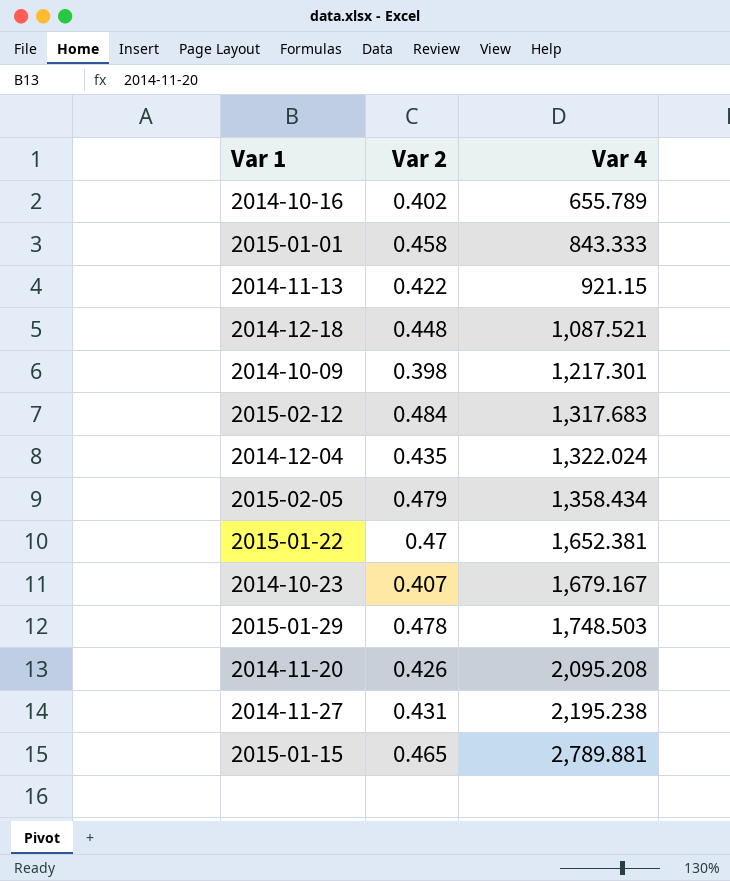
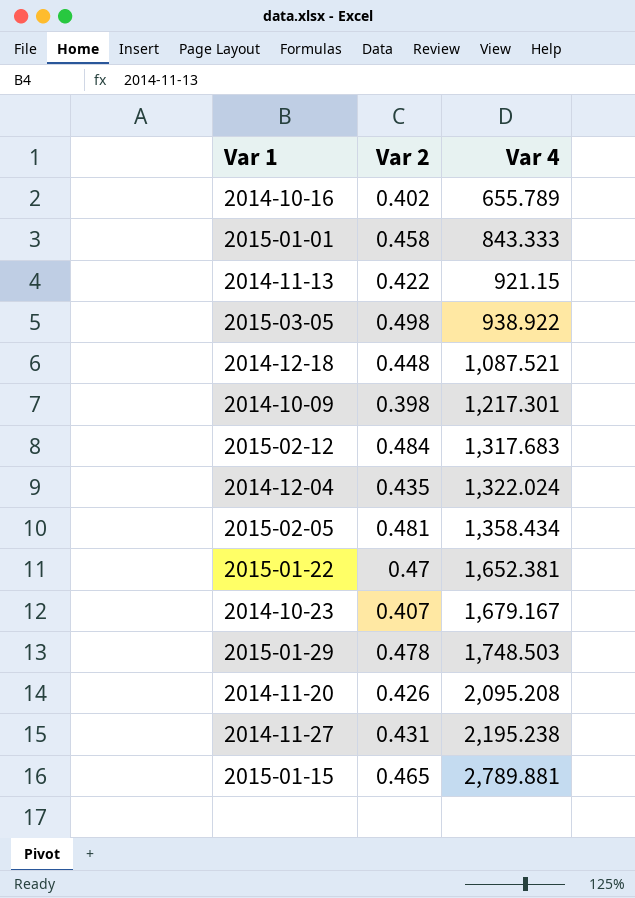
row 2015-03-05: none -> 0.498 | 938.922
2015-02-05 | Var 2: 0.479 -> 0.481

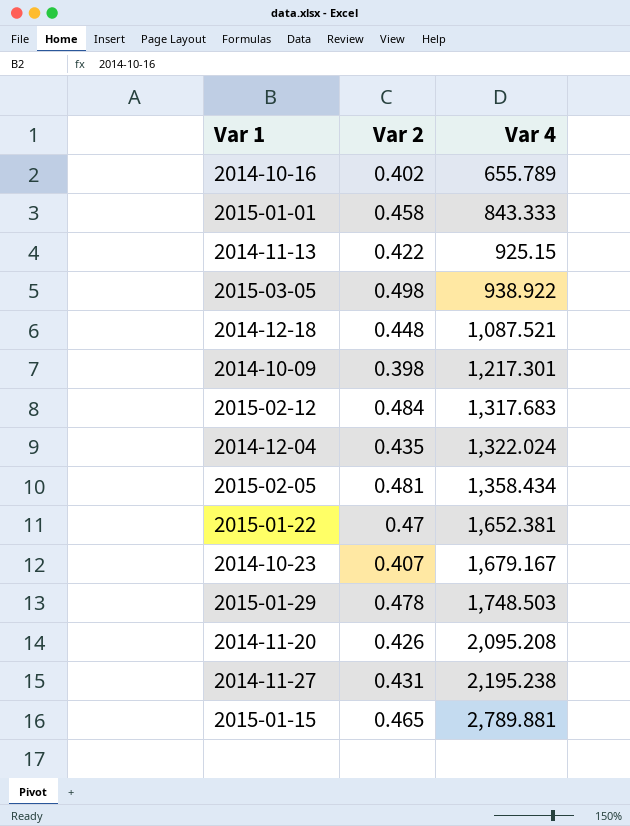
2014-11-13 | Var 4: 921.15 -> 925.15

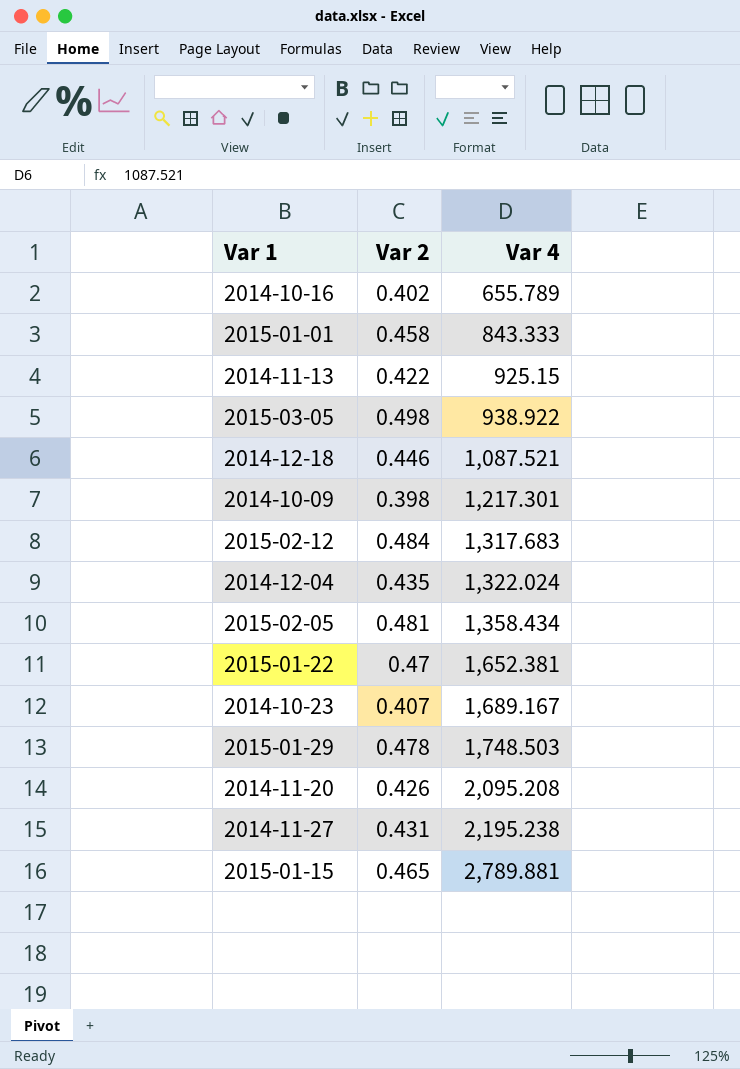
2014-12-18 | Var 2: 0.448 -> 0.446
2014-10-23 | Var 4: 1,679.167 -> 1,689.167

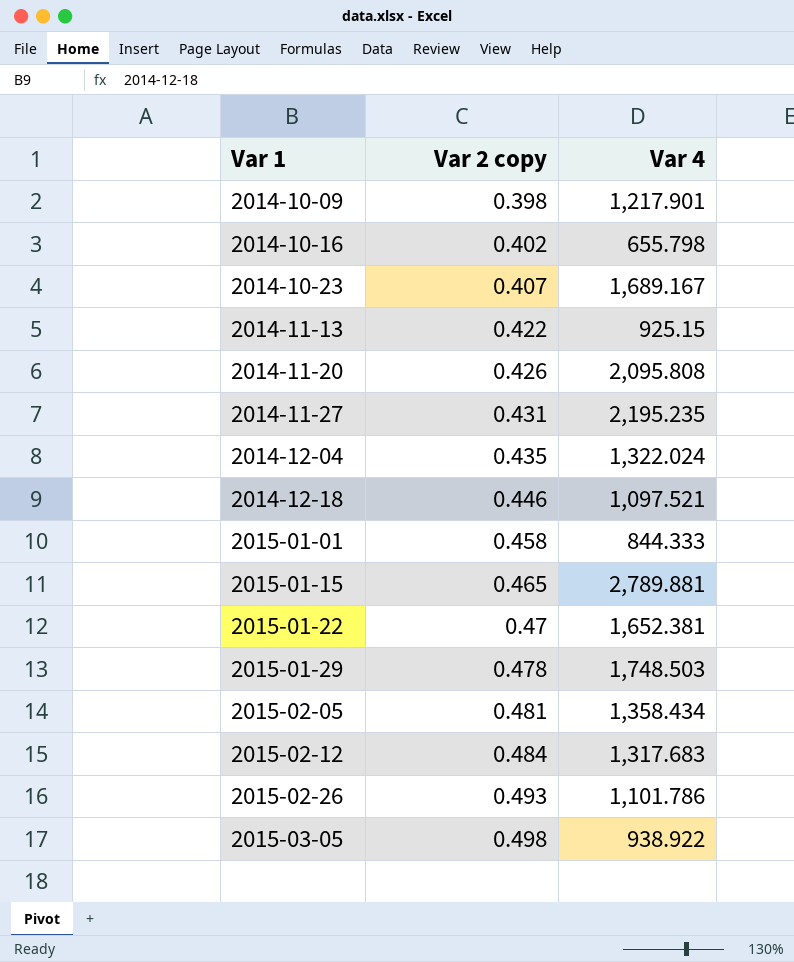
row order: Var 4 ascending -> Var 1 ascending
column name: Var 2 -> Var 2 copy
2014-10-09 | Var 4: 1,217.301 -> 1,217.901
2014-10-16 | Var 4: 655.789 -> 655.798
2014-11-20 | Var 4: 2,095.208 -> 2,095.808
2014-11-27 | Var 4: 2,195.238 -> 2,195.235
2014-12-18 | Var 4: 1,087.521 -> 1,097.521
2015-01-01 | Var 4: 843.333 -> 844.333
row 2015-02-26: none -> 0.493 | 1,101.786

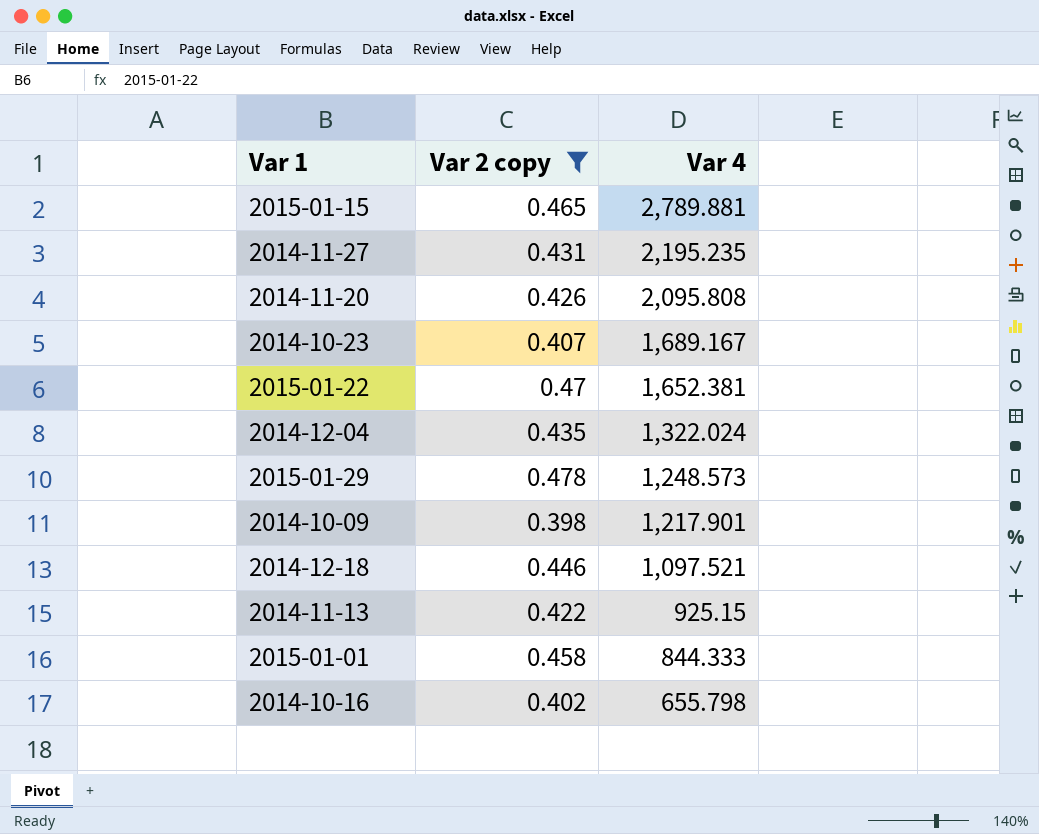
filter: none -> Var 2 copy <= 0.478
row order: Var 1 ascending -> Var 4 descending
2015-01-29 | Var 4: 1,748.503 -> 1,248.573

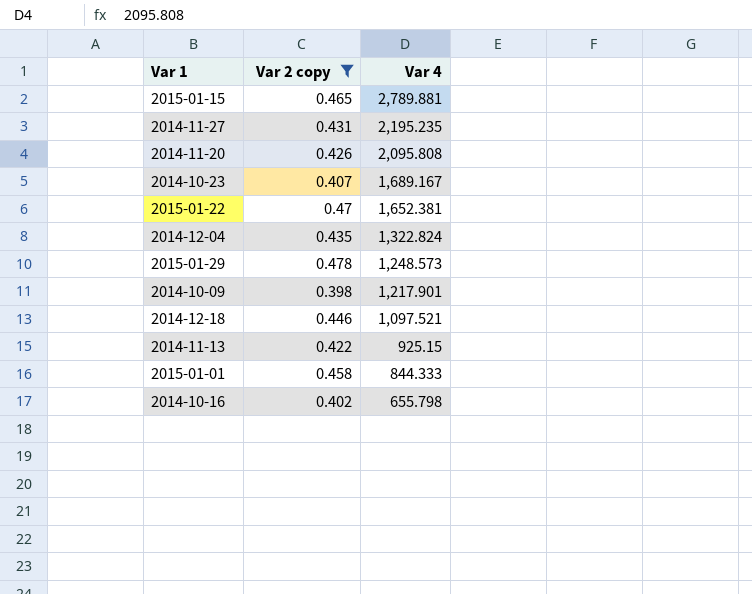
2014-12-04 | Var 4: 1,322.024 -> 1,322.824

